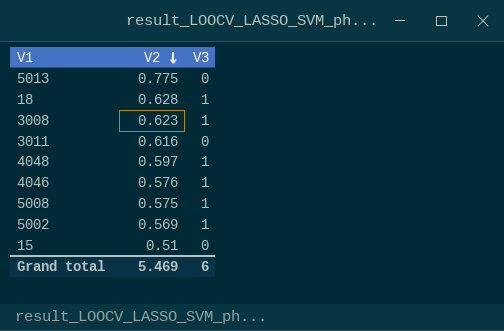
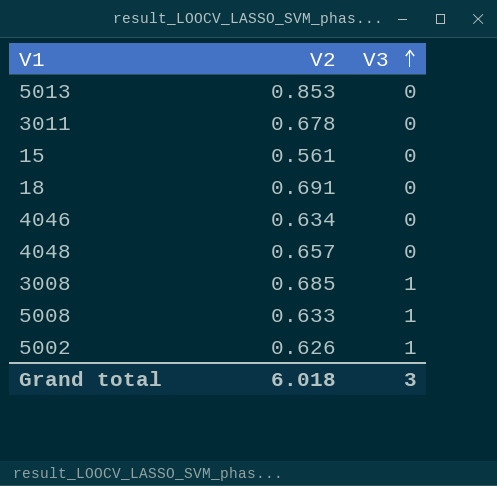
row order: V2 descending -> V3 ascending
5013 | V2: 0.775 -> 0.853
3011 | V2: 0.616 -> 0.678
15 | V2: 0.51 -> 0.561
18 | V2: 0.628 -> 0.691
18 | V3: 1 -> 0
4046 | V2: 0.576 -> 0.634
4046 | V3: 1 -> 0
4048 | V2: 0.597 -> 0.657
4048 | V3: 1 -> 0
3008 | V2: 0.623 -> 0.685
5008 | V2: 0.575 -> 0.633
5002 | V2: 0.569 -> 0.626
Grand total | V2: 5.469 -> 6.018
Grand total | V3: 6 -> 3

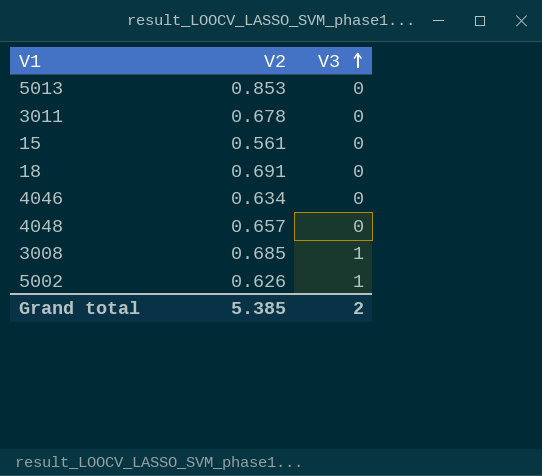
row 5008: 0.633 | 1 -> none
Grand total | V2: 6.018 -> 5.385
Grand total | V3: 3 -> 2

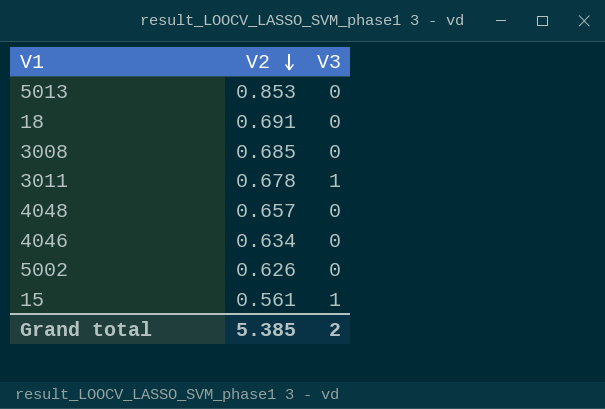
row order: V3 ascending -> V2 descending
3008 | V3: 1 -> 0
3011 | V3: 0 -> 1
5002 | V3: 1 -> 0
15 | V3: 0 -> 1

